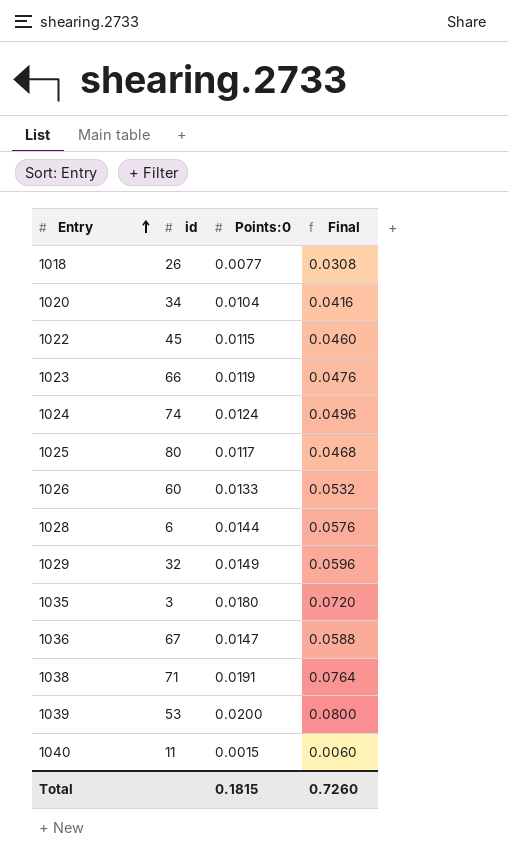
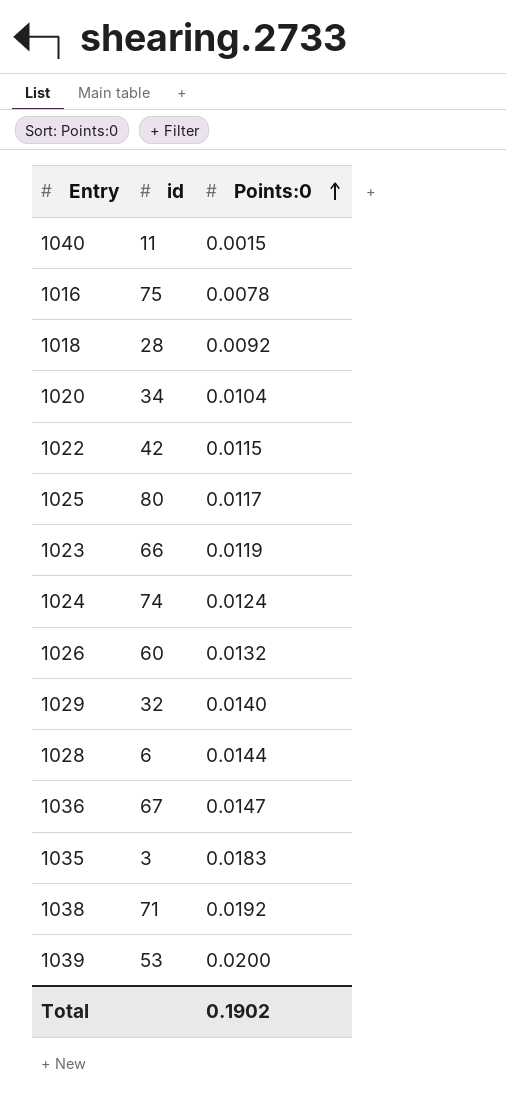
row order: Entry ascending -> Points:0 ascending
column Final | formula: [Points:0] * 4 -> none
row 1016: none -> 75 | 0.0078
1018 | id: 26 -> 28
1018 | Points:0: 0.0077 -> 0.0092
1022 | id: 45 -> 42
1026 | Points:0: 0.0133 -> 0.0132
1029 | Points:0: 0.0149 -> 0.0140
1035 | Points:0: 0.0180 -> 0.0183
1038 | Points:0: 0.0191 -> 0.0192
Total | Points:0: 0.1815 -> 0.1902

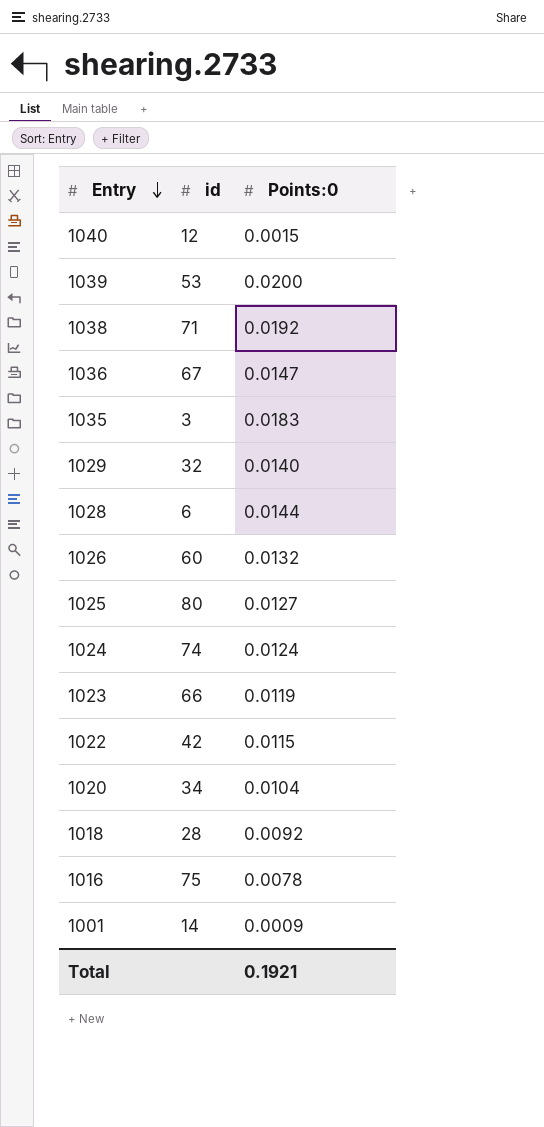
row order: Points:0 ascending -> Entry descending
1040 | id: 11 -> 12
1025 | Points:0: 0.0117 -> 0.0127
row 1001: none -> 14 | 0.0009
Total | Points:0: 0.1902 -> 0.1921

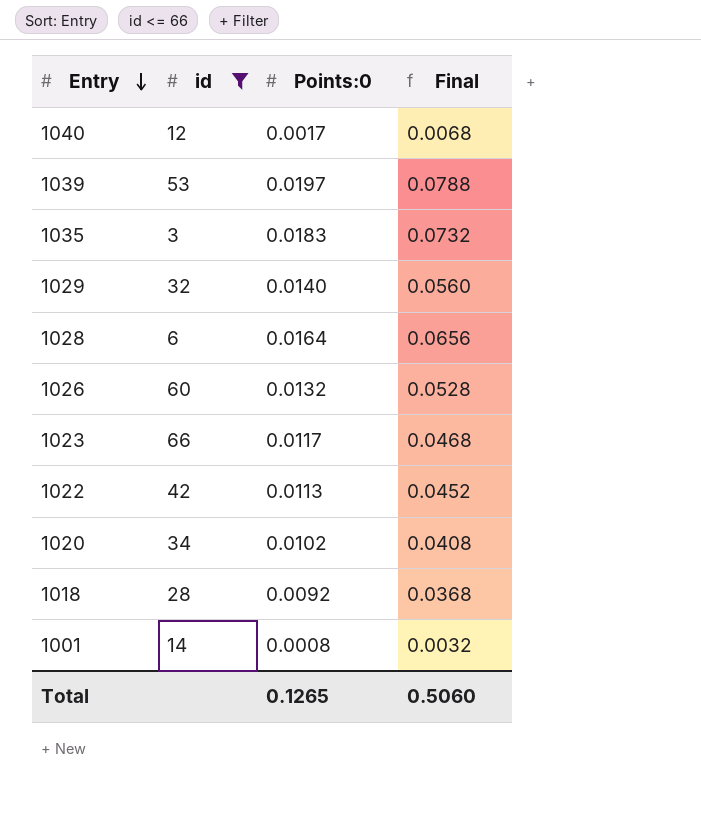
filter: none -> id <= 66
column Final | formula: none -> [Points:0] * 4
1040 | Points:0: 0.0015 -> 0.0017
1039 | Points:0: 0.0200 -> 0.0197
1028 | Points:0: 0.0144 -> 0.0164
1023 | Points:0: 0.0119 -> 0.0117
1022 | Points:0: 0.0115 -> 0.0113
1020 | Points:0: 0.0104 -> 0.0102
1001 | Points:0: 0.0009 -> 0.0008
Total | Points:0: 0.1921 -> 0.1265

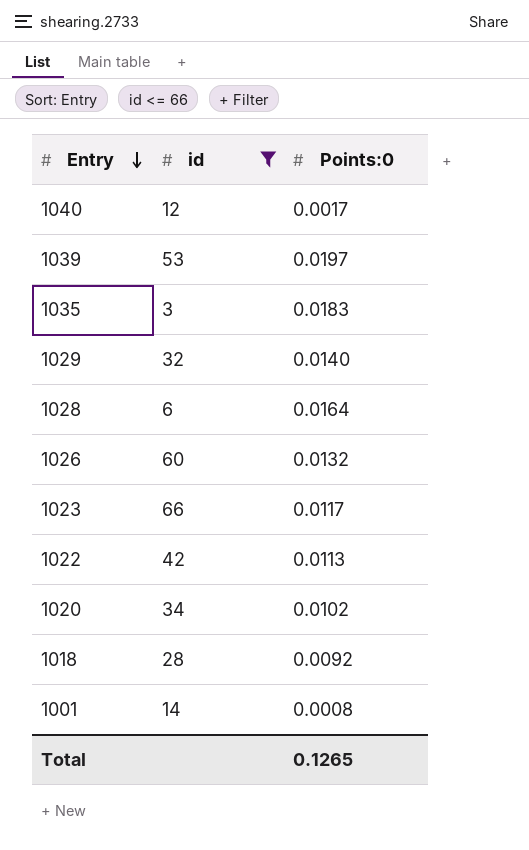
column Final | formula: [Points:0] * 4 -> none

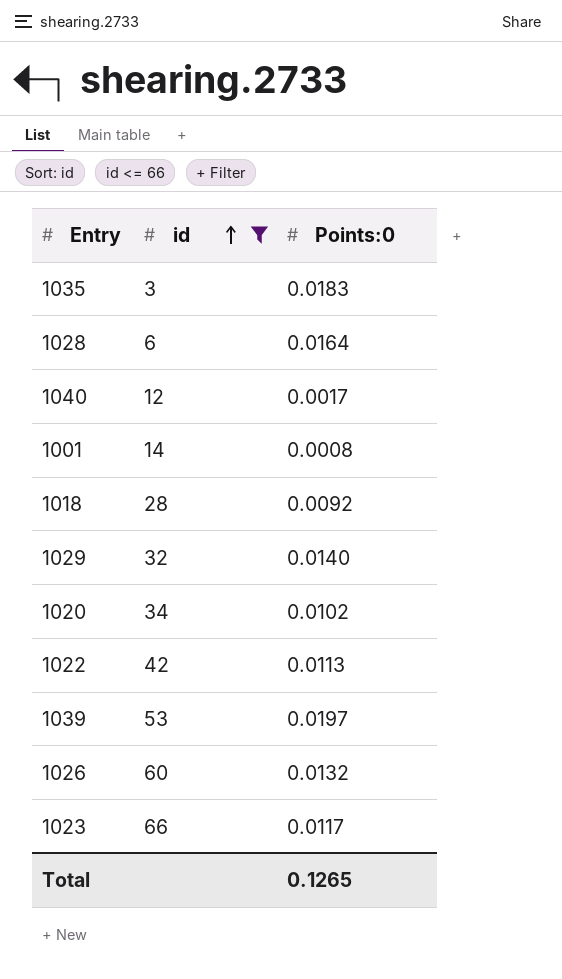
row order: Entry descending -> id ascending

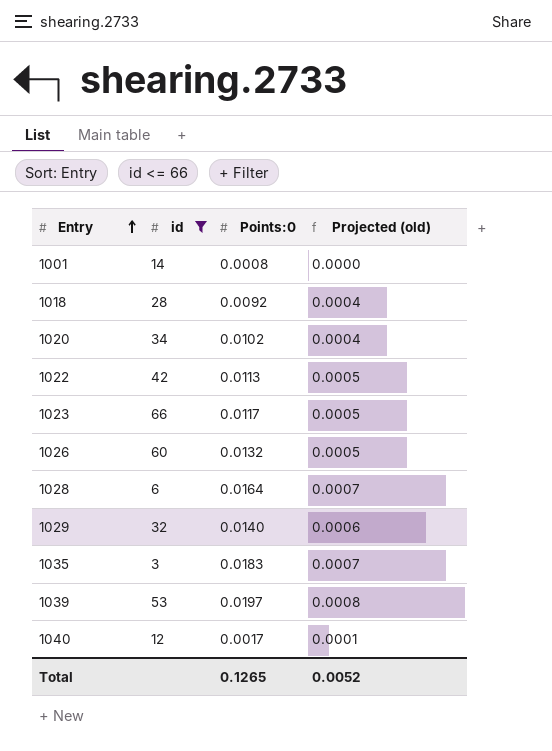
row order: id ascending -> Entry ascending
column Projected (old) | formula: none -> [Points:0] * 0.04

